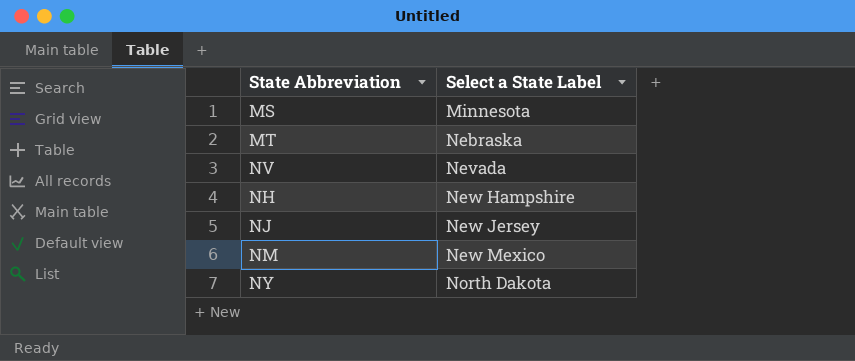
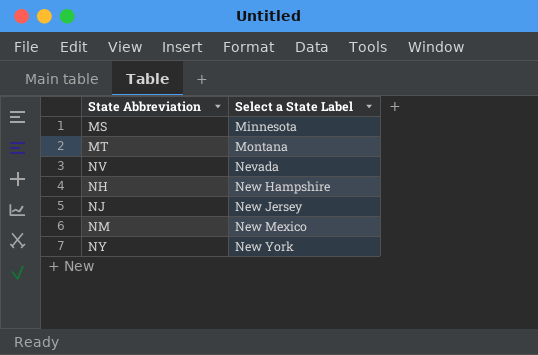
MT | Select a State Label: Nebraska -> Montana
NY | Select a State Label: North Dakota -> New York

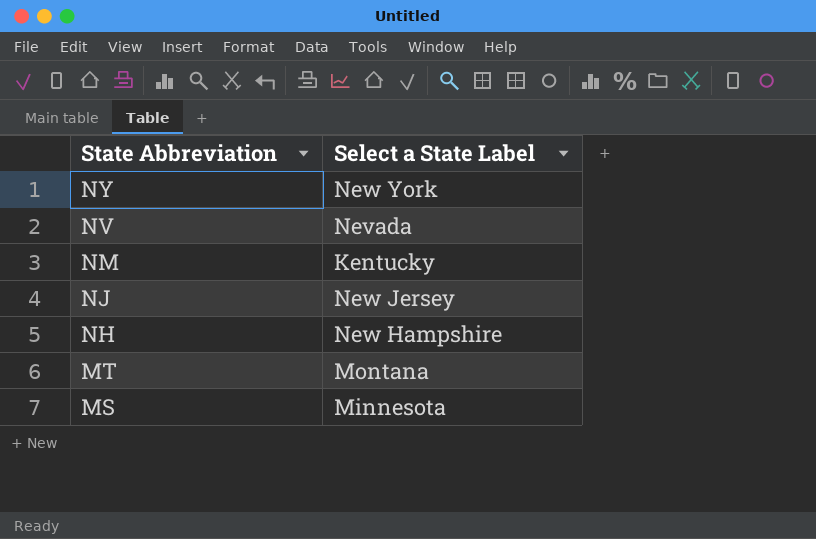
row order: Select a State Label ascending -> State Abbreviation descending
NM | Select a State Label: New Mexico -> Kentucky

